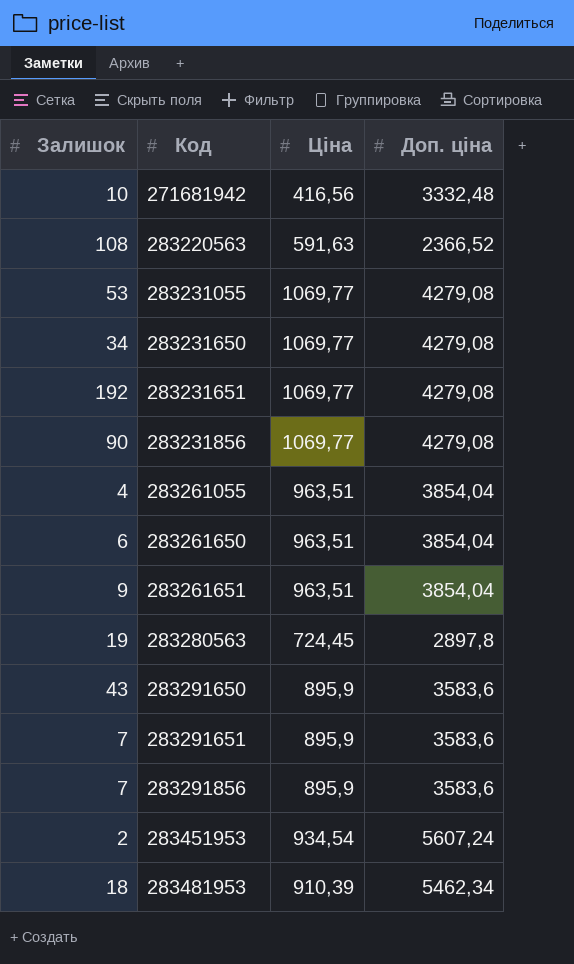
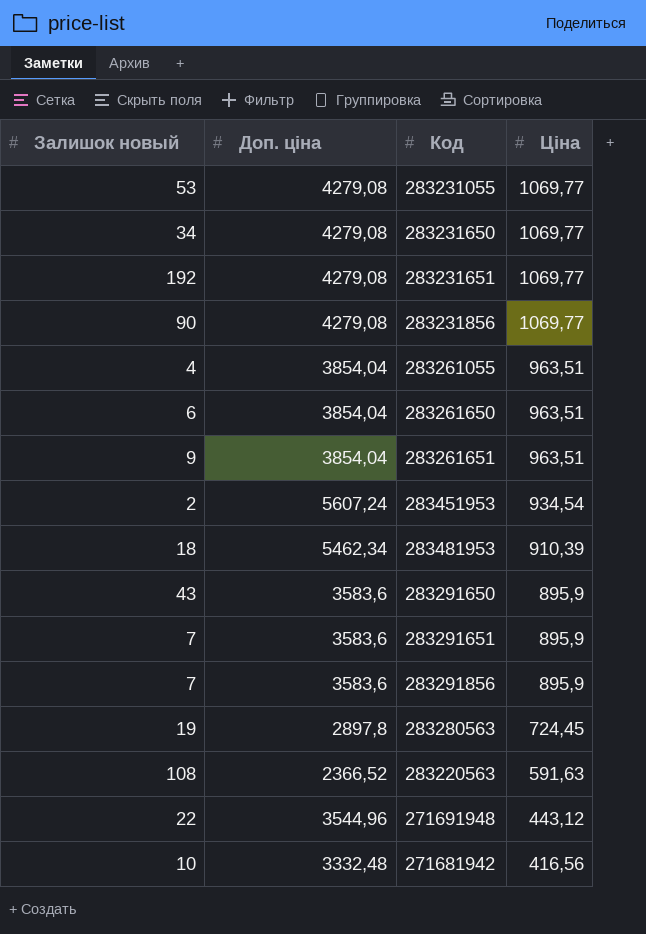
row order: Код ascending -> Ціна descending
column name: Залишок -> Залишок новый
column Доп. ціна | position: 4 -> 2
row 271691948: none -> 22 | 3544,96 | 443,12

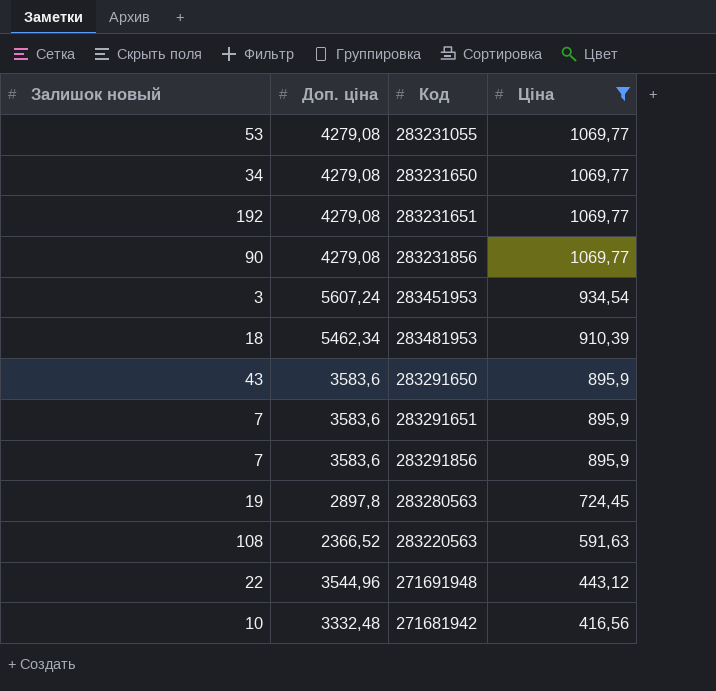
filter: none -> Ціна != 963,51
283451953 | Залишок новый: 2 -> 3

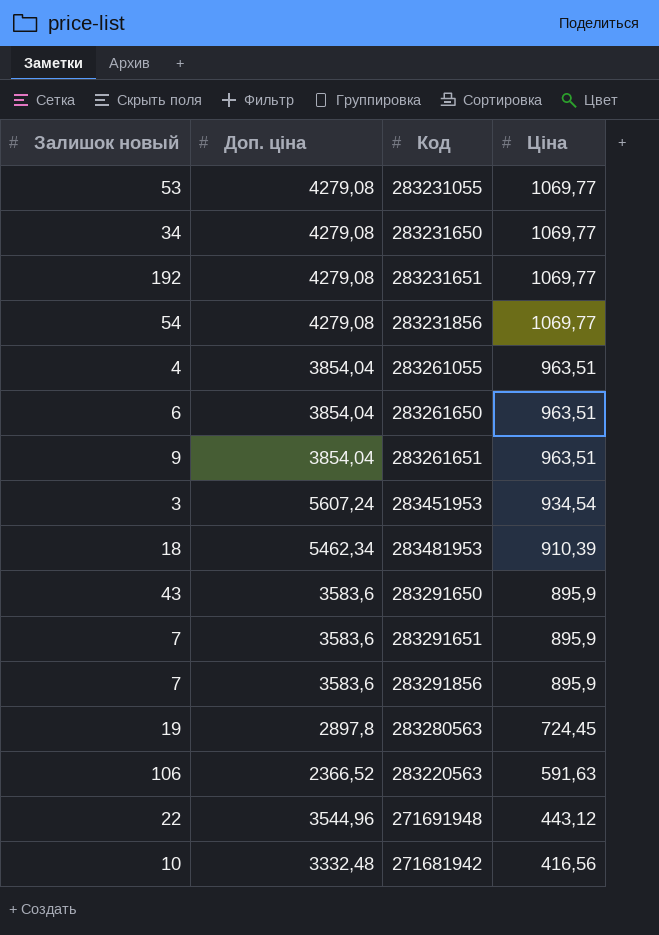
filter: Ціна != 963,51 -> none
283231856 | Залишок новый: 90 -> 54
283220563 | Залишок новый: 108 -> 106

